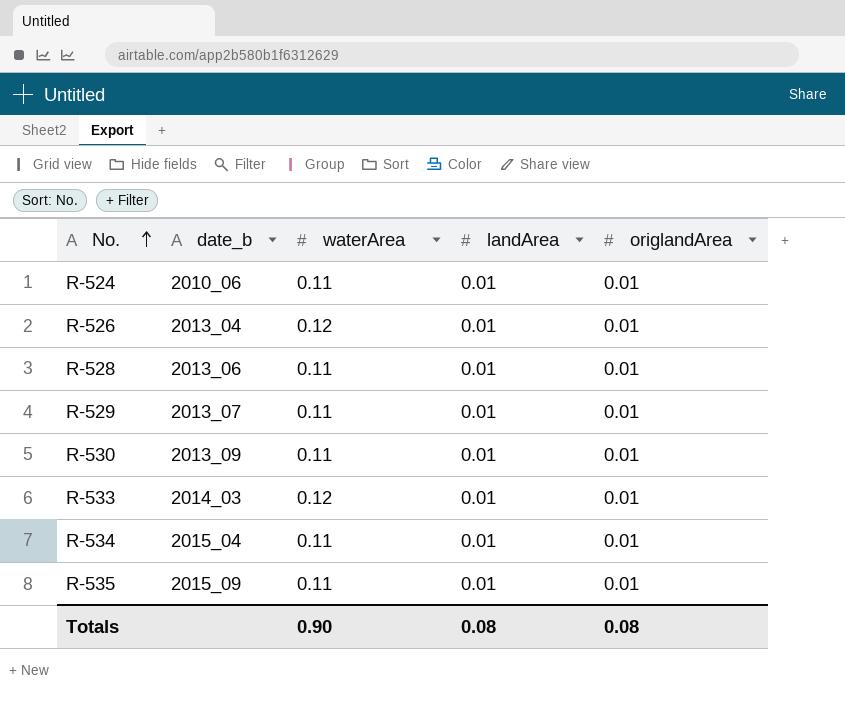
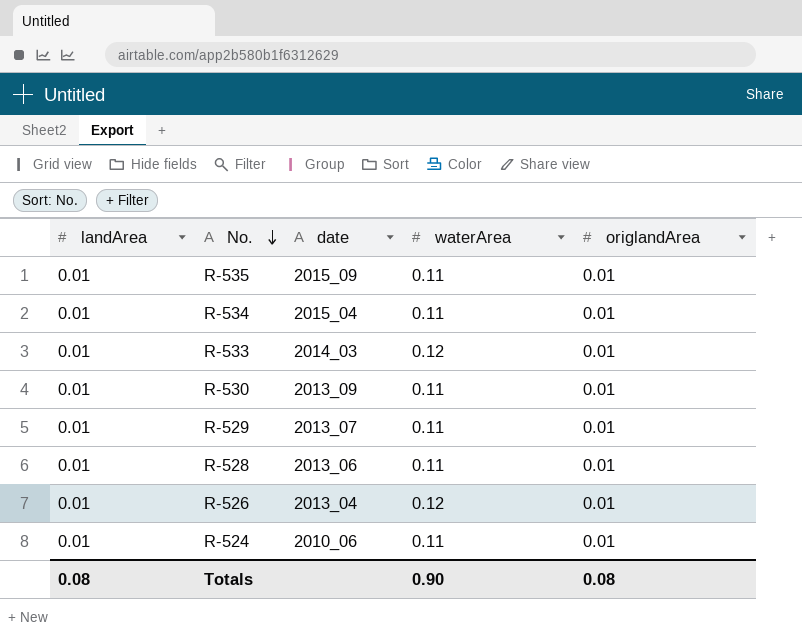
row order: No. ascending -> No. descending
column landArea | position: 4 -> 1
column name: date_b -> date

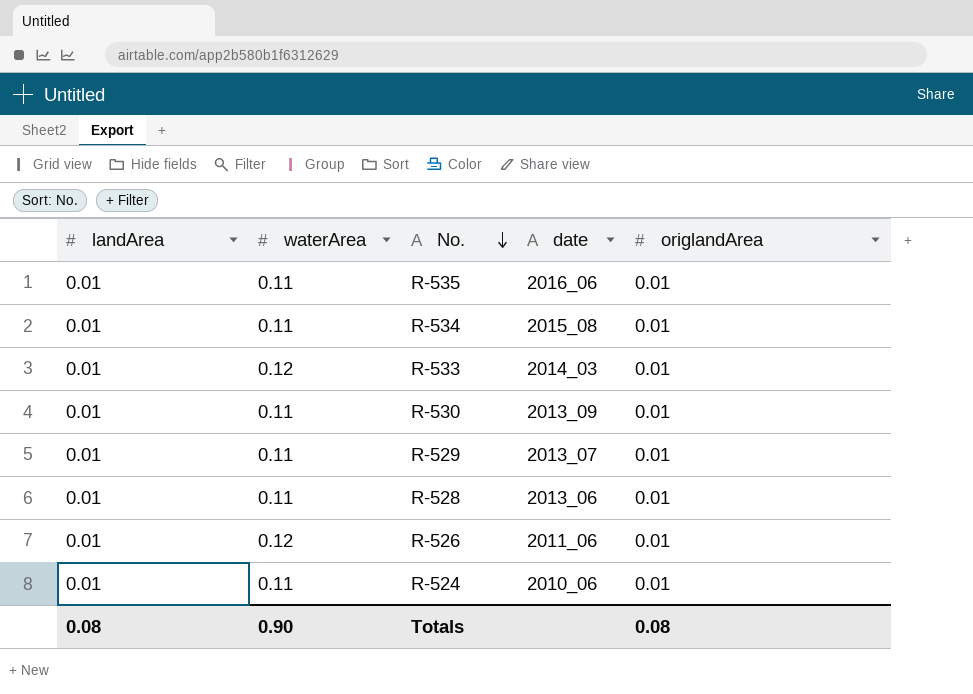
column waterArea | position: 4 -> 2
R-535 | date: 2015_09 -> 2016_06
R-534 | date: 2015_04 -> 2015_08
R-526 | date: 2013_04 -> 2011_06

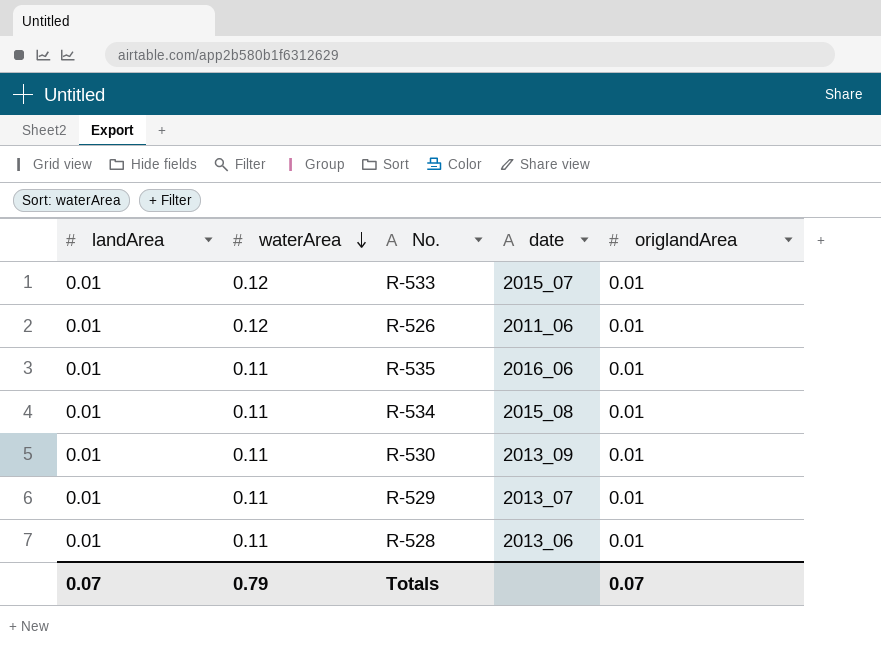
row order: No. descending -> waterArea descending
row R-524: 0.01 | 0.11 | 2010_06 | 0.01 -> none
R-533 | date: 2014_03 -> 2015_07
Totals | landArea: 0.08 -> 0.07
Totals | waterArea: 0.90 -> 0.79
Totals | origlandArea: 0.08 -> 0.07

